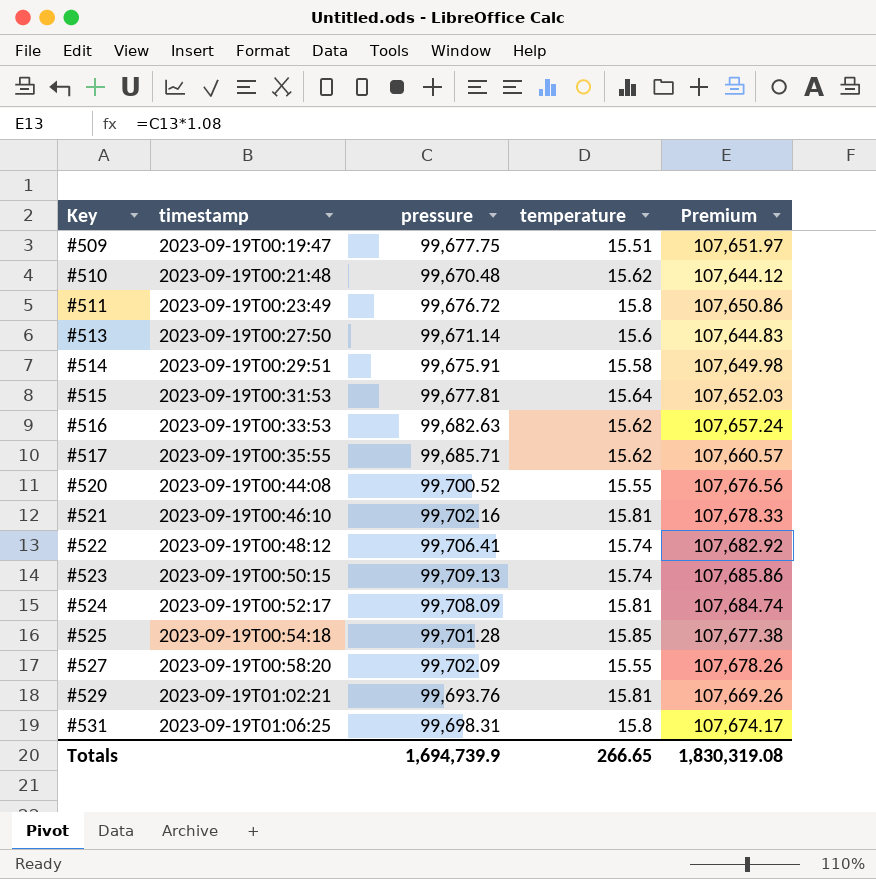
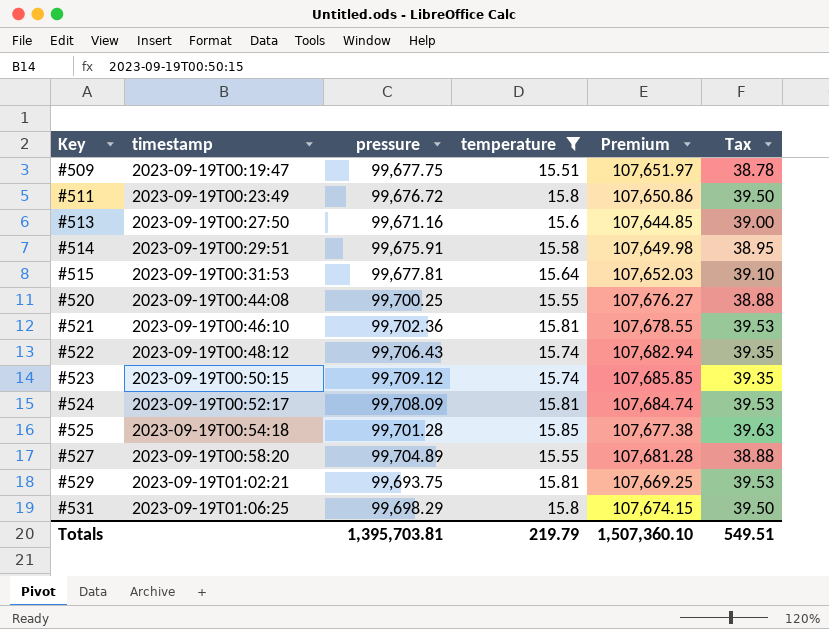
filter: none -> temperature != 15.62
column Tax | formula: none -> [temperature] * 2.5
#513 | pressure: 99,671.14 -> 99,671.16
#513 | Premium: 107,644.83 -> 107,644.85
#520 | pressure: 99,700.52 -> 99,700.25
#520 | Premium: 107,676.56 -> 107,676.27
#521 | pressure: 99,702.16 -> 99,702.36
#521 | Premium: 107,678.33 -> 107,678.55
#522 | pressure: 99,706.41 -> 99,706.43
#522 | Premium: 107,682.92 -> 107,682.94
#523 | pressure: 99,709.13 -> 99,709.12
#523 | Premium: 107,685.86 -> 107,685.85
#527 | pressure: 99,702.09 -> 99,704.89
#527 | Premium: 107,678.26 -> 107,681.28
#529 | pressure: 99,693.76 -> 99,693.75
#529 | Premium: 107,669.26 -> 107,669.25
#531 | pressure: 99,698.31 -> 99,698.29
#531 | Premium: 107,674.17 -> 107,674.15
Totals | pressure: 1,694,739.9 -> 1,395,703.81
Totals | temperature: 266.65 -> 219.79
Totals | Premium: 1,830,319.08 -> 1,507,360.10

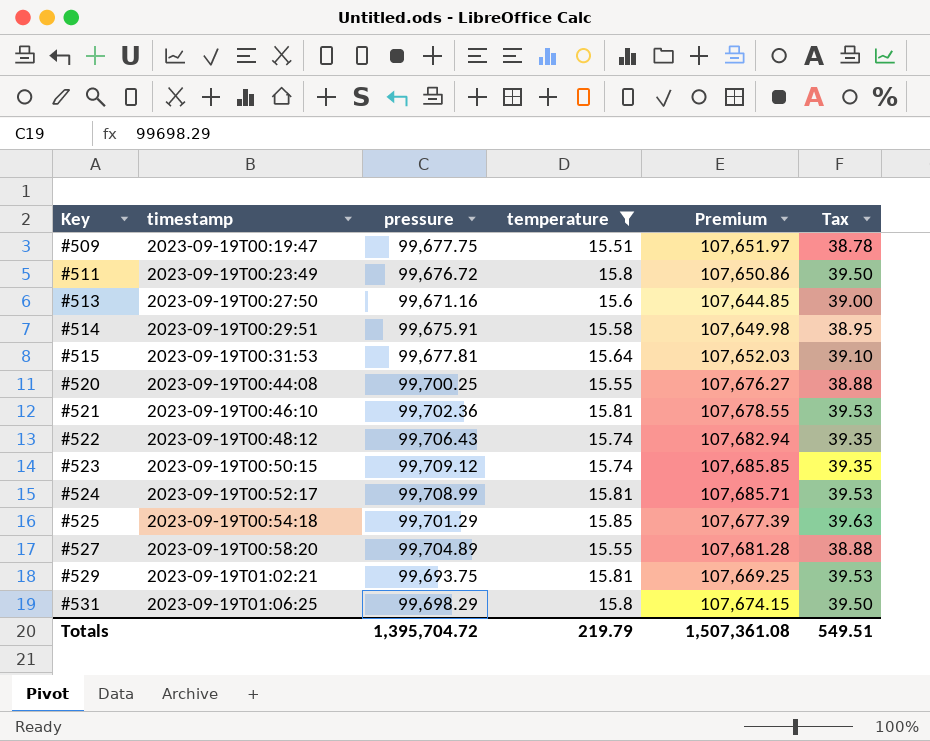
#524 | pressure: 99,708.09 -> 99,708.99
#524 | Premium: 107,684.74 -> 107,685.71
#525 | pressure: 99,701.28 -> 99,701.29
#525 | Premium: 107,677.38 -> 107,677.39
Totals | pressure: 1,395,703.81 -> 1,395,704.72
Totals | Premium: 1,507,360.10 -> 1,507,361.08

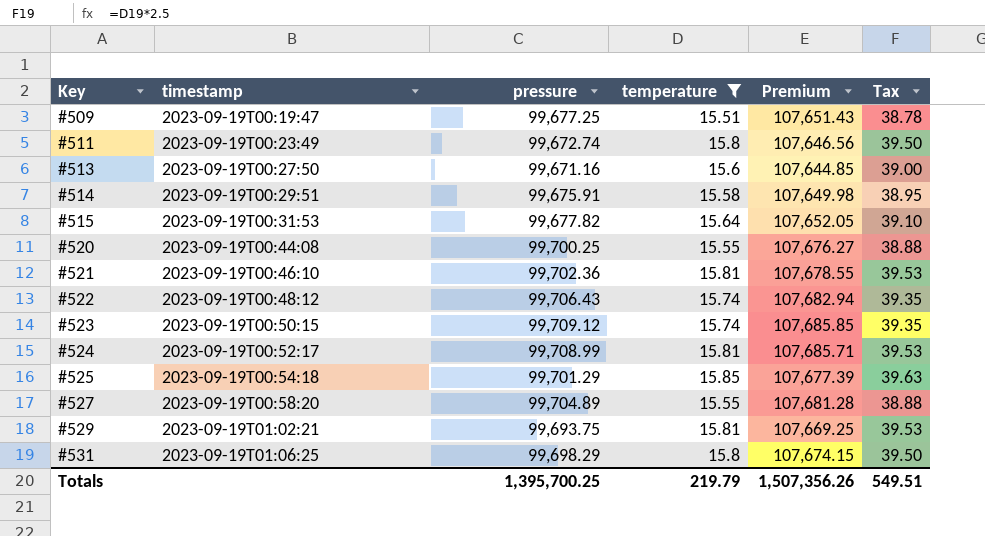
#509 | pressure: 99,677.75 -> 99,677.25
#509 | Premium: 107,651.97 -> 107,651.43
#511 | pressure: 99,676.72 -> 99,672.74
#511 | Premium: 107,650.86 -> 107,646.56
#515 | pressure: 99,677.81 -> 99,677.82
#515 | Premium: 107,652.03 -> 107,652.05
Totals | pressure: 1,395,704.72 -> 1,395,700.25
Totals | Premium: 1,507,361.08 -> 1,507,356.26

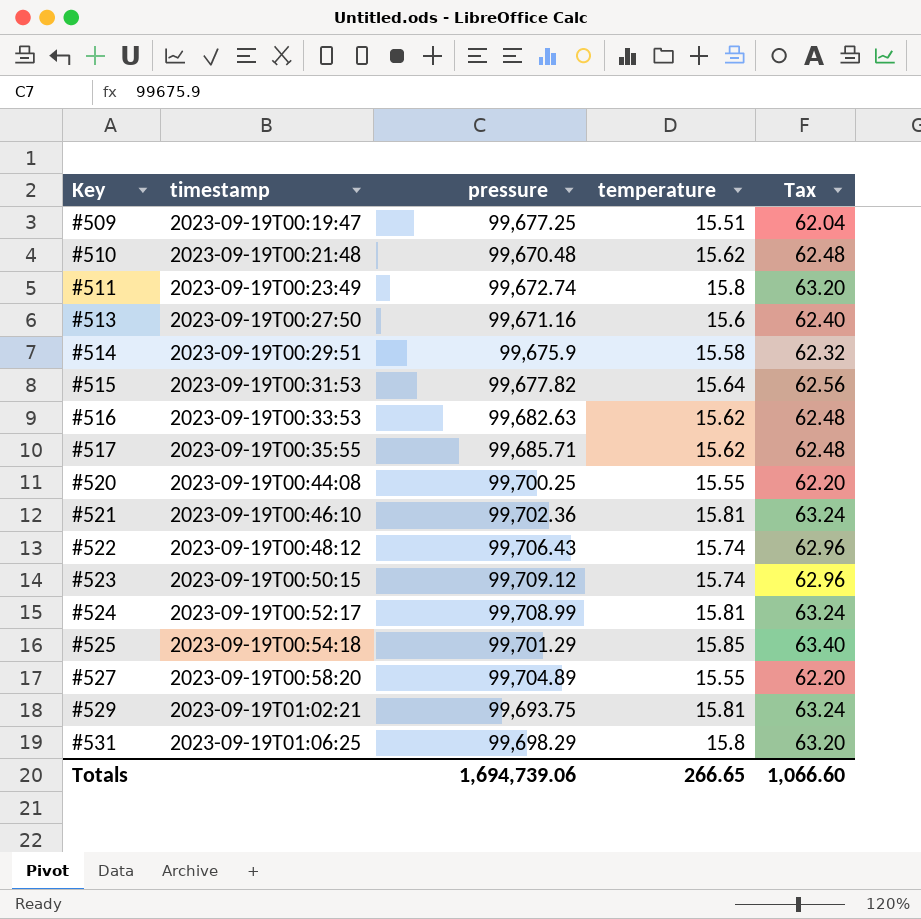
filter: temperature != 15.62 -> none
column Premium | formula: [pressure] * 1.08 -> none
column Tax | formula: [temperature] * 2.5 -> [temperature] * 4
#514 | pressure: 99,675.91 -> 99,675.9
Totals | pressure: 1,395,700.25 -> 1,694,739.06
Totals | temperature: 219.79 -> 266.65
Totals | Tax: 549.51 -> 1,066.60

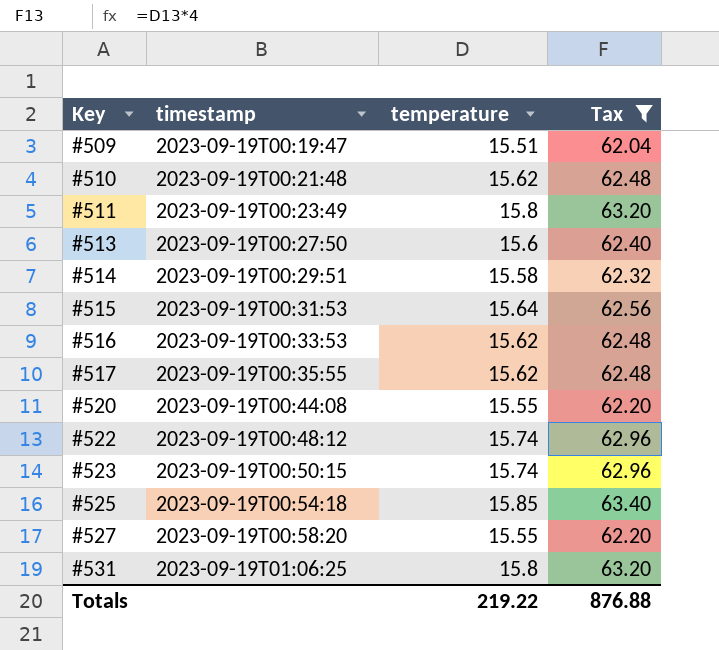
filter: none -> Tax != 63.24
column pressure | position: 3 -> none
Totals | temperature: 266.65 -> 219.22
Totals | Tax: 1,066.60 -> 876.88

